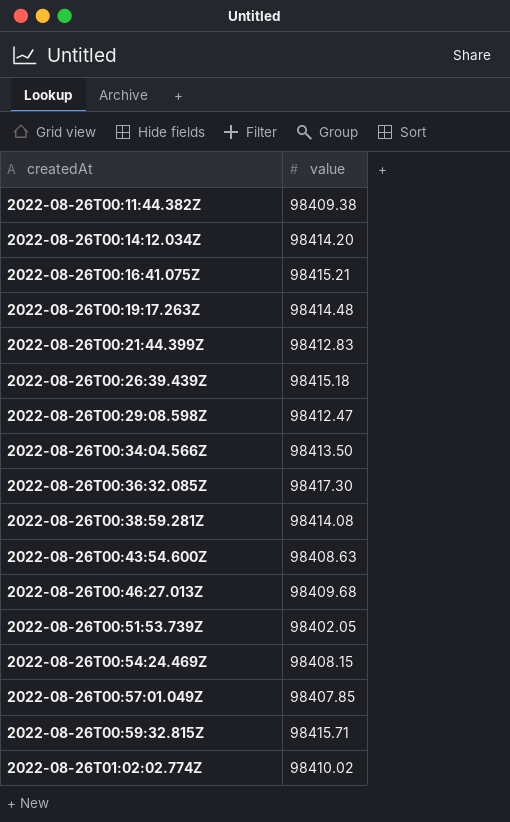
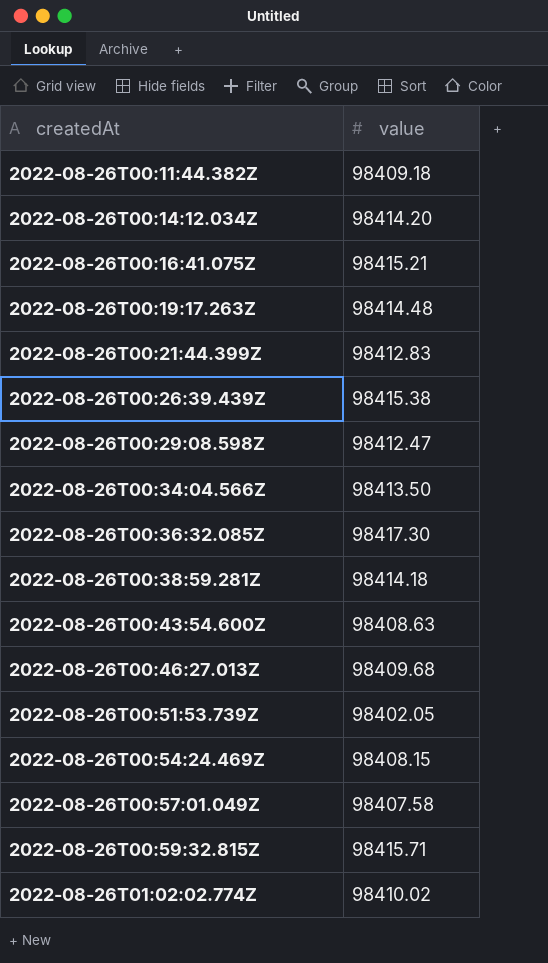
2022-08-26T00:11:44.382Z | value: 98409.38 -> 98409.18
2022-08-26T00:26:39.439Z | value: 98415.18 -> 98415.38
2022-08-26T00:38:59.281Z | value: 98414.08 -> 98414.18
2022-08-26T00:57:01.049Z | value: 98407.85 -> 98407.58

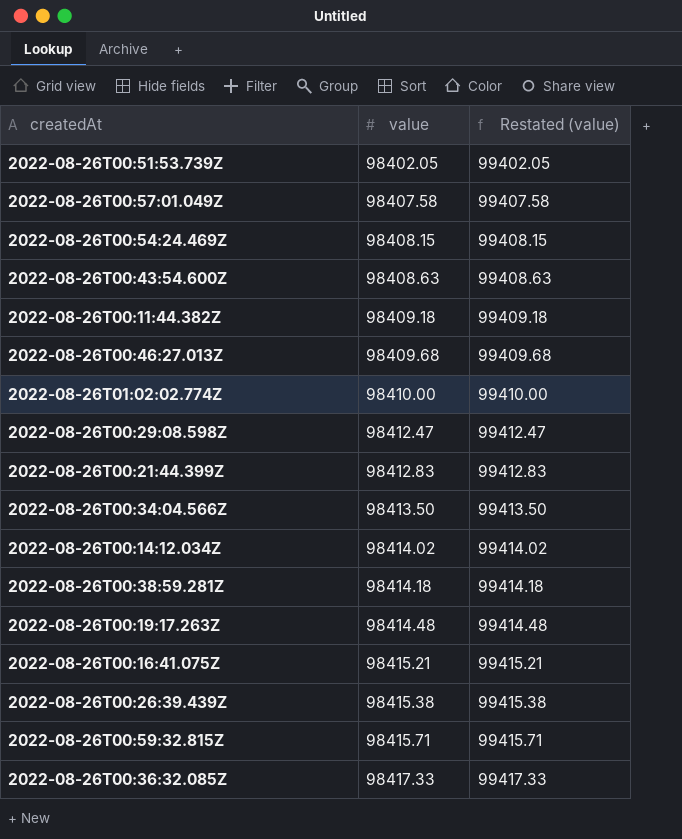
row order: createdAt ascending -> value ascending
column Restated (value) | formula: none -> [value] + 1000
2022-08-26T01:02:02.774Z | value: 98410.02 -> 98410.00
2022-08-26T00:14:12.034Z | value: 98414.20 -> 98414.02
2022-08-26T00:36:32.085Z | value: 98417.30 -> 98417.33

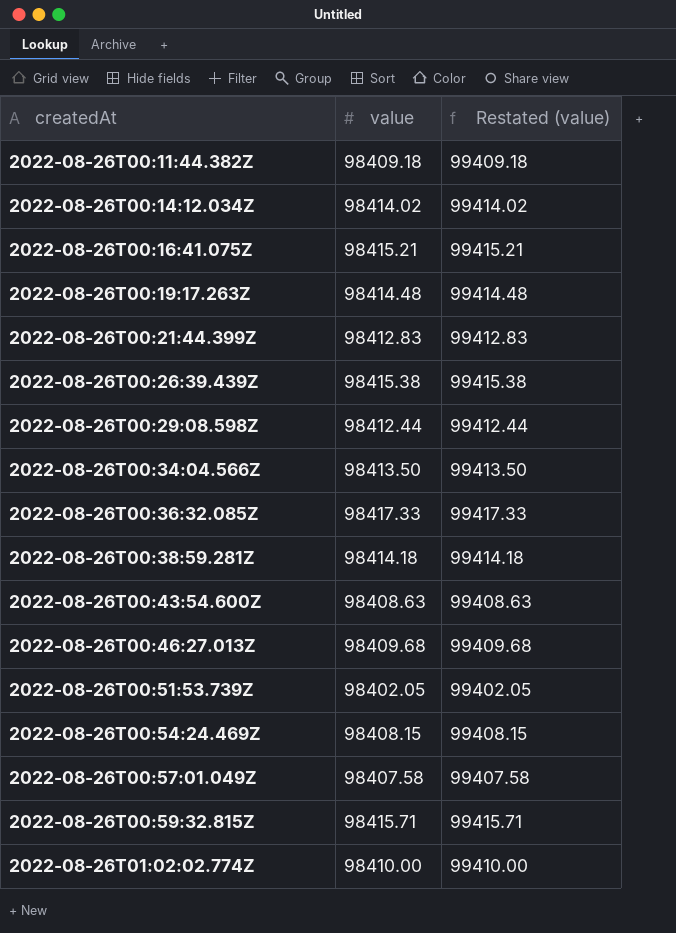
row order: value ascending -> createdAt ascending
2022-08-26T00:29:08.598Z | value: 98412.47 -> 98412.44
2022-08-26T00:29:08.598Z | Restated (value): 99412.47 -> 99412.44

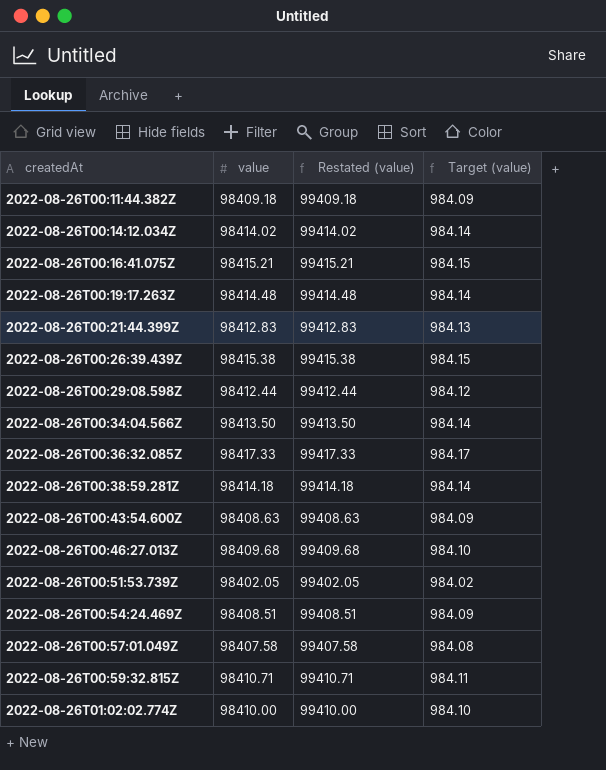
column Target (value) | formula: none -> [value] * 0.01
2022-08-26T00:54:24.469Z | value: 98408.15 -> 98408.51
2022-08-26T00:54:24.469Z | Restated (value): 99408.15 -> 99408.51
2022-08-26T00:59:32.815Z | value: 98415.71 -> 98410.71
2022-08-26T00:59:32.815Z | Restated (value): 99415.71 -> 99410.71

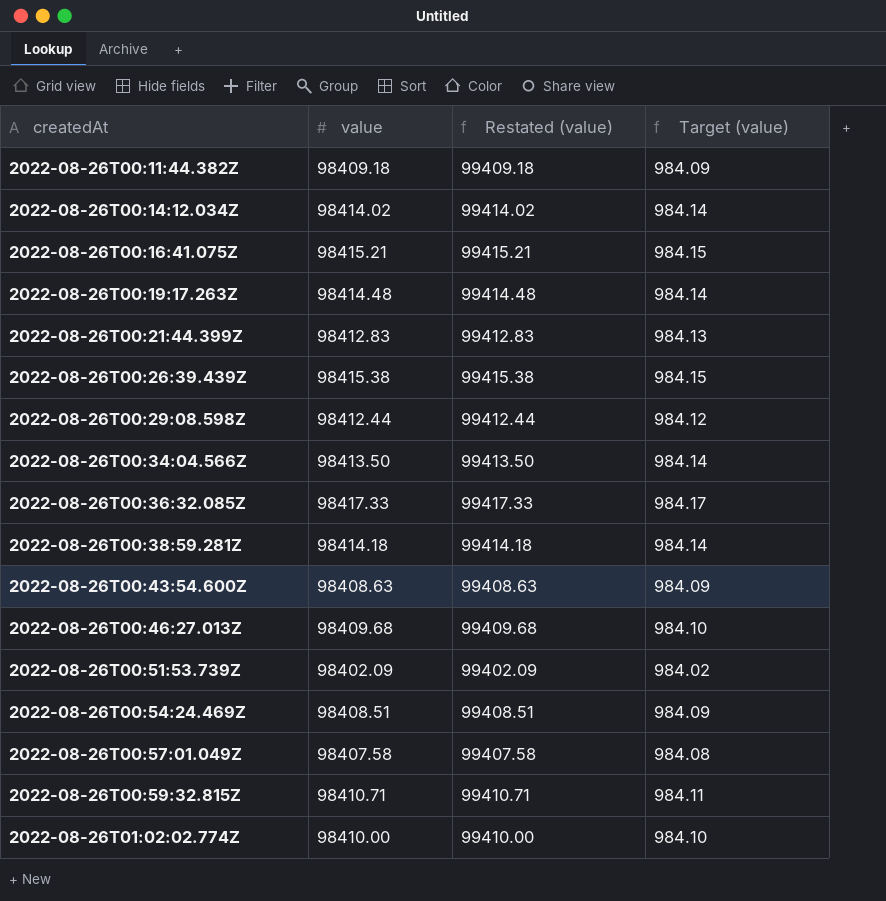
2022-08-26T00:51:53.739Z | value: 98402.05 -> 98402.09
2022-08-26T00:51:53.739Z | Restated (value): 99402.05 -> 99402.09

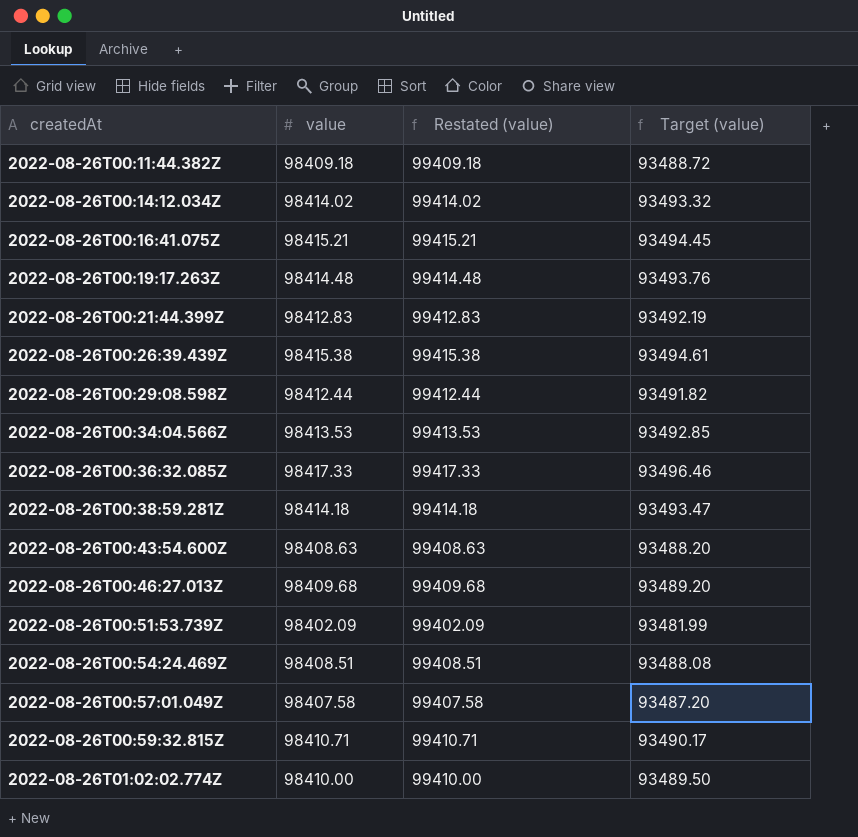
column Target (value) | formula: [value] * 0.01 -> [value] * 0.95
2022-08-26T00:34:04.566Z | value: 98413.50 -> 98413.53
2022-08-26T00:34:04.566Z | Restated (value): 99413.50 -> 99413.53

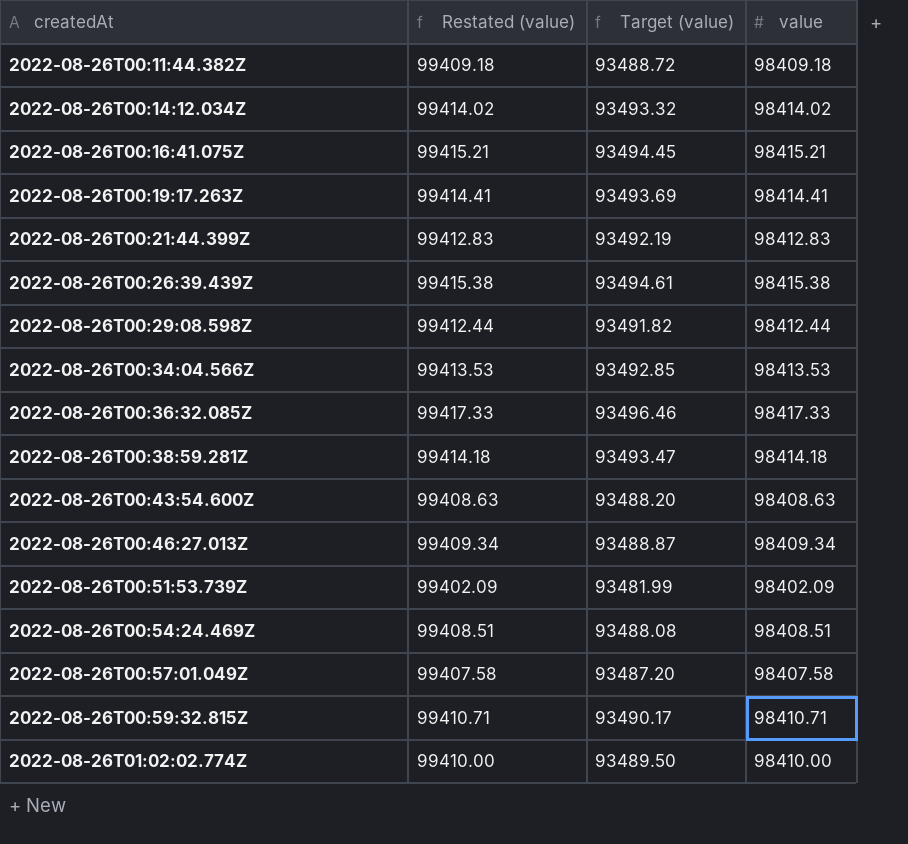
column value | position: 2 -> 4
2022-08-26T00:19:17.263Z | Restated (value): 99414.48 -> 99414.41
2022-08-26T00:19:17.263Z | Target (value): 93493.76 -> 93493.69
2022-08-26T00:19:17.263Z | value: 98414.48 -> 98414.41
2022-08-26T00:46:27.013Z | Restated (value): 99409.68 -> 99409.34
2022-08-26T00:46:27.013Z | Target (value): 93489.20 -> 93488.87
2022-08-26T00:46:27.013Z | value: 98409.68 -> 98409.34

